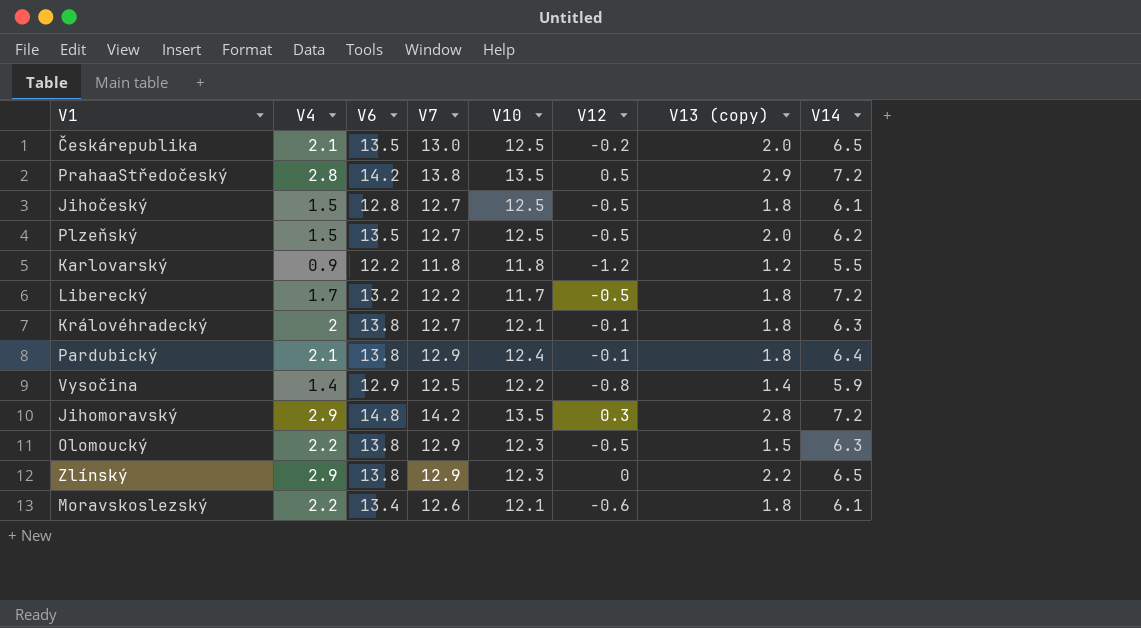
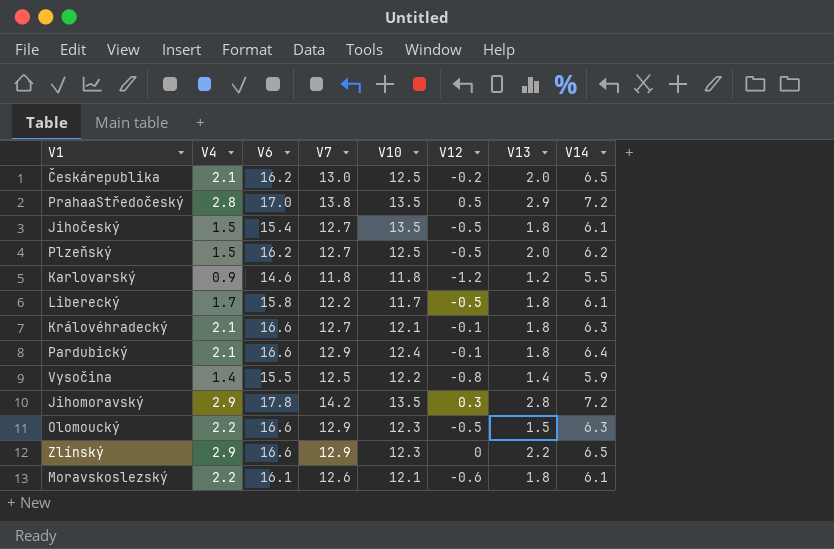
column name: V13 (copy) -> V13
Českárepublika | V6: 13.5 -> 16.2
PrahaaStředočeský | V6: 14.2 -> 17.0
Jihočeský | V6: 12.8 -> 15.4
Jihočeský | V10: 12.5 -> 13.5
Plzeňský | V6: 13.5 -> 16.2
Karlovarský | V6: 12.2 -> 14.6
Liberecký | V6: 13.2 -> 15.8
Liberecký | V14: 7.2 -> 6.1
Královéhradecký | V4: 2 -> 2.1
Královéhradecký | V6: 13.8 -> 16.6
Pardubický | V6: 13.8 -> 16.6
Vysočina | V6: 12.9 -> 15.5
Jihomoravský | V6: 14.8 -> 17.8
Olomoucký | V6: 13.8 -> 16.6
Zlínský | V6: 13.8 -> 16.6
Moravskoslezský | V6: 13.4 -> 16.1

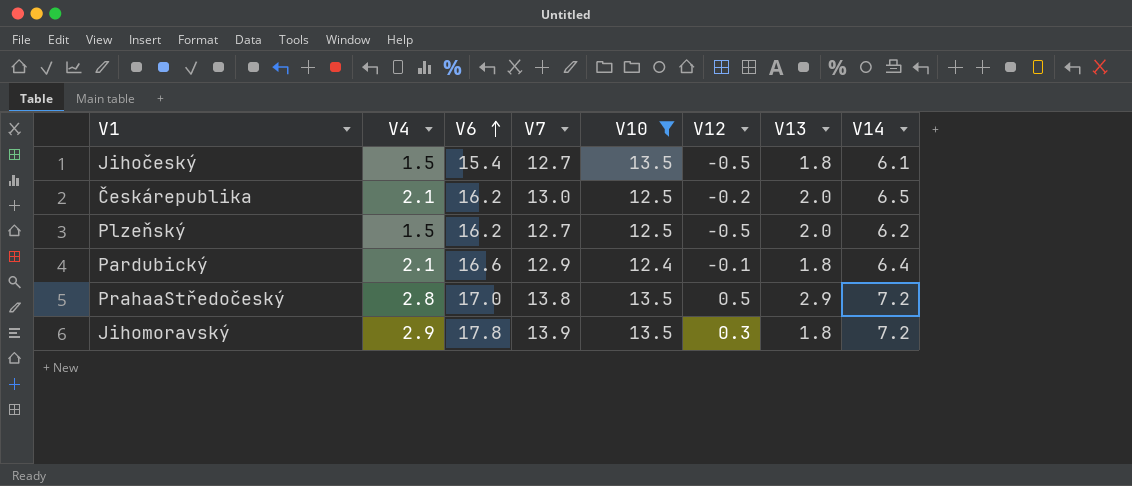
filter: none -> V10 >= 12.4
row order: none -> V6 ascending
Jihomoravský | V7: 14.2 -> 13.9
Jihomoravský | V13: 2.8 -> 1.8

